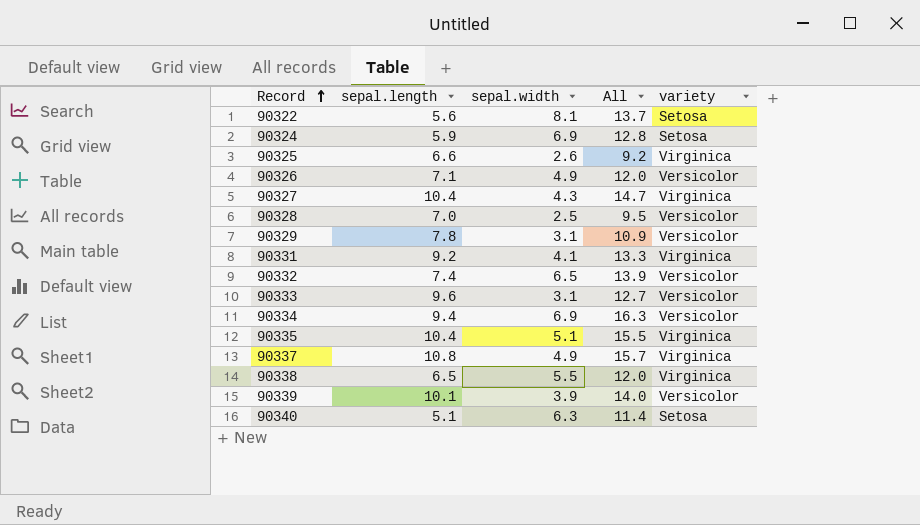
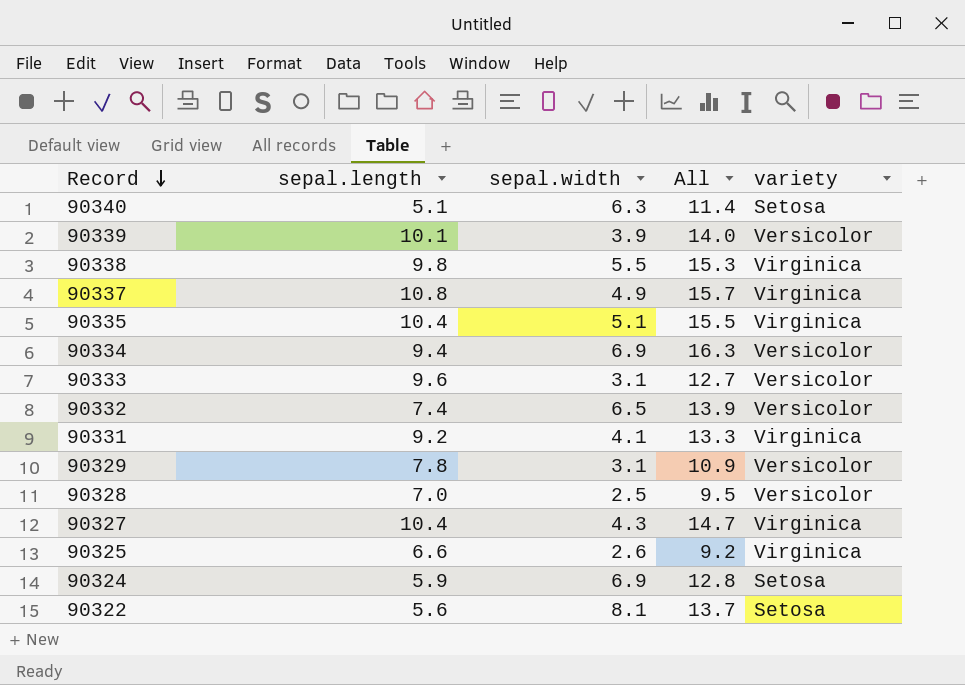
row order: Record ascending -> Record descending
row 90326: 7.1 | 4.9 | 12.0 | Versicolor -> none
90338 | sepal.length: 6.5 -> 9.8
90338 | All: 12.0 -> 15.3

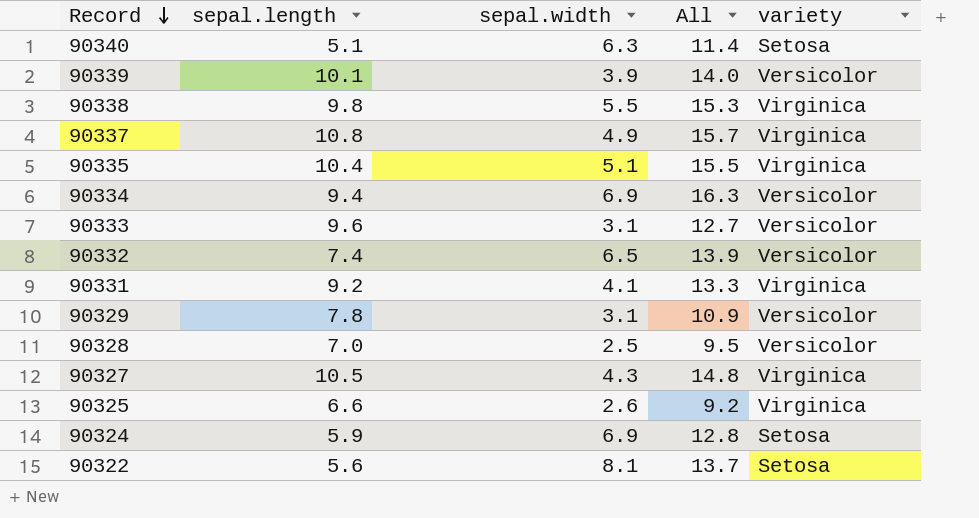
90327 | sepal.length: 10.4 -> 10.5
90327 | All: 14.7 -> 14.8

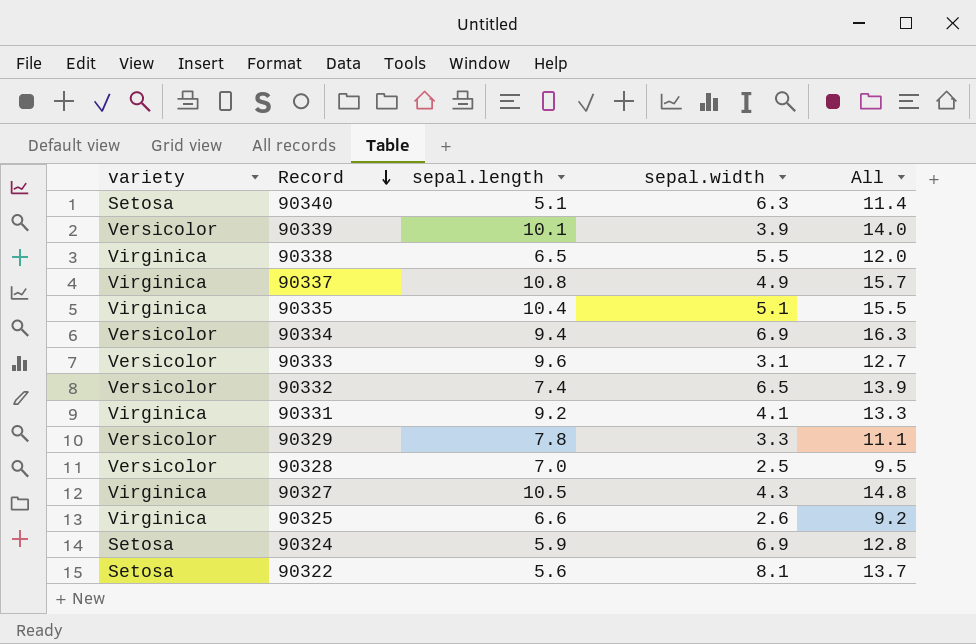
column variety | position: 5 -> 1
90338 | sepal.length: 9.8 -> 6.5
90338 | All: 15.3 -> 12.0
90329 | sepal.width: 3.1 -> 3.3
90329 | All: 10.9 -> 11.1

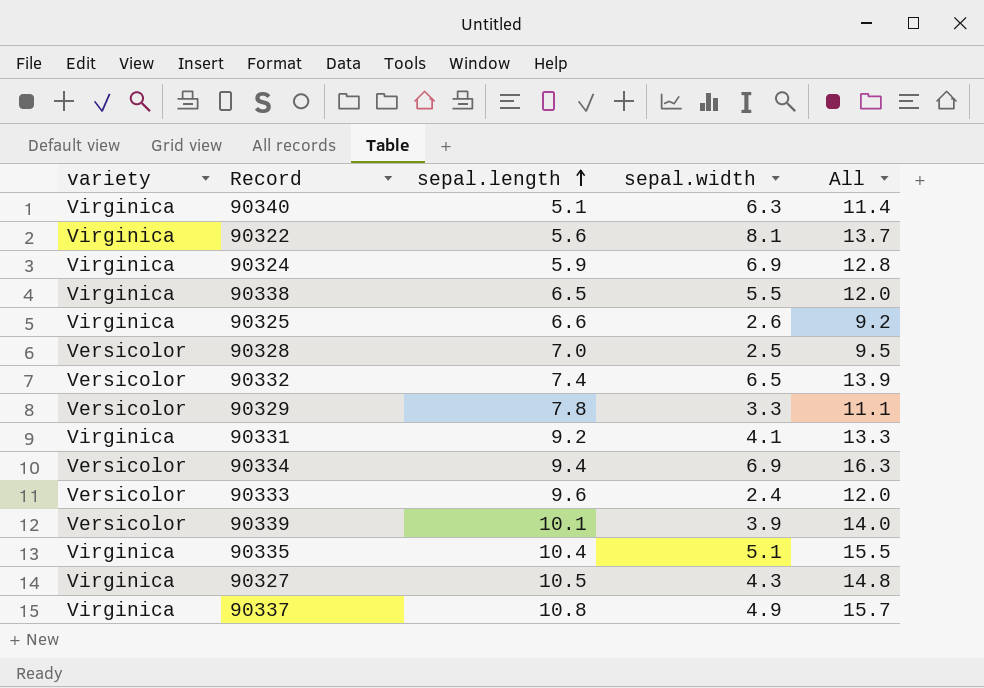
row order: Record descending -> sepal.length ascending
90340 | variety: Setosa -> Virginica
90322 | variety: Setosa -> Virginica
90324 | variety: Setosa -> Virginica
90333 | sepal.width: 3.1 -> 2.4
90333 | All: 12.7 -> 12.0

